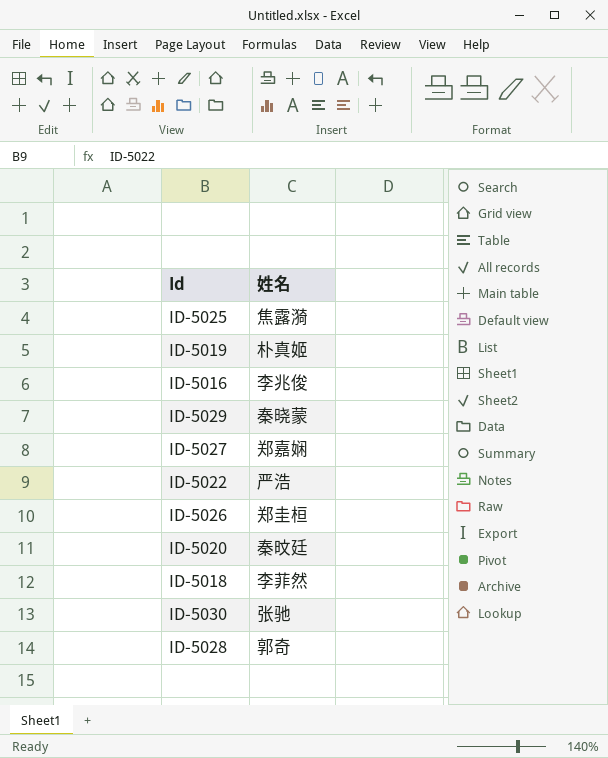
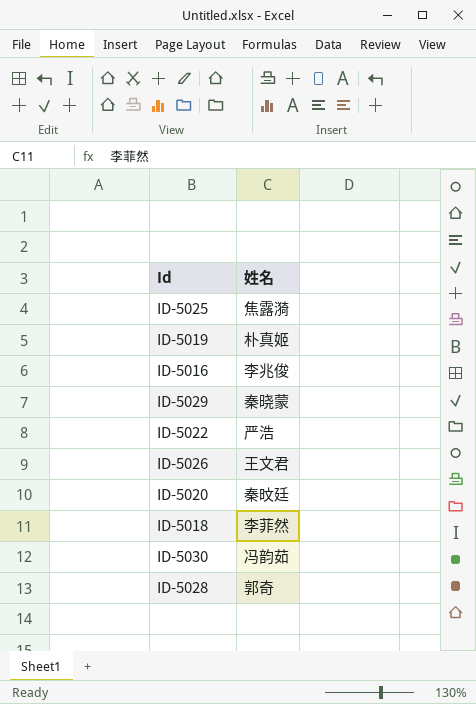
row ID-5027: 郑嘉娴 -> none
ID-5026 | 姓名: 郑圭桓 -> 王文君
ID-5030 | 姓名: 张驰 -> 冯韵茹

